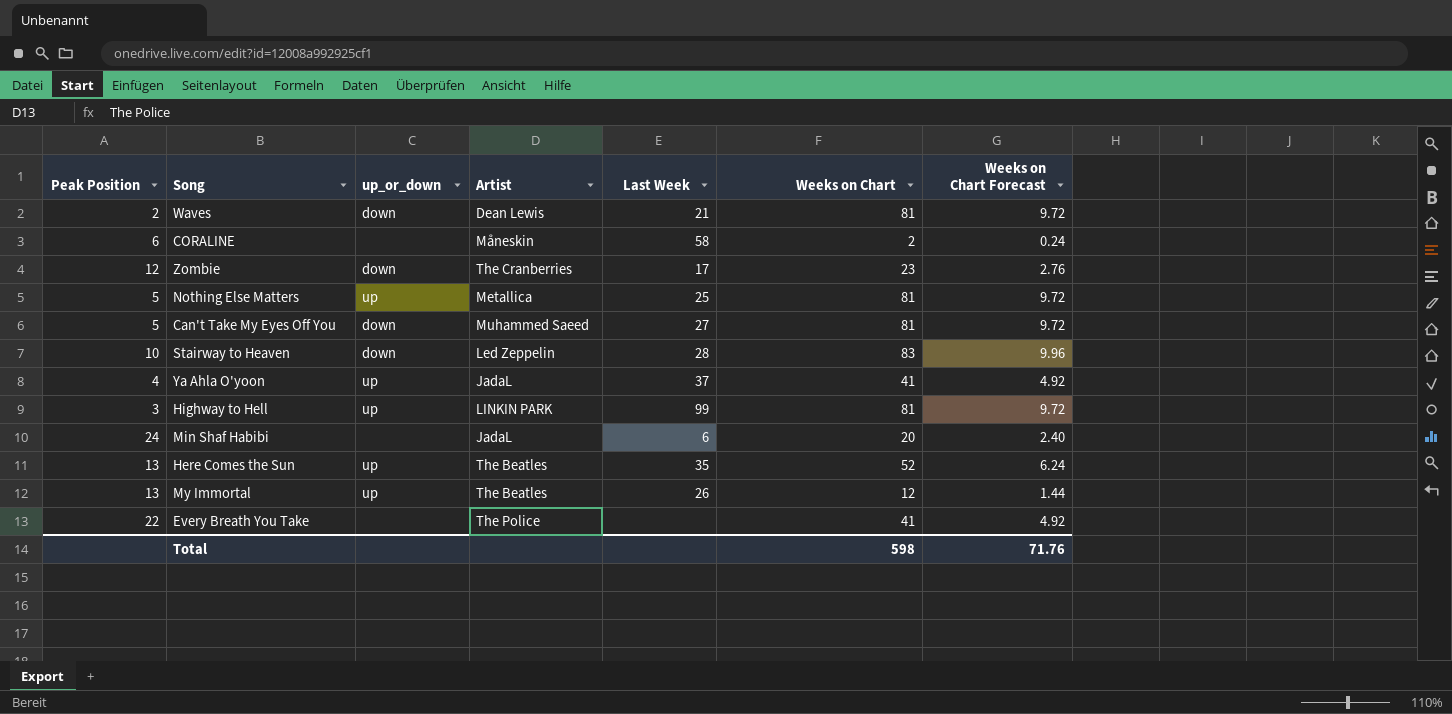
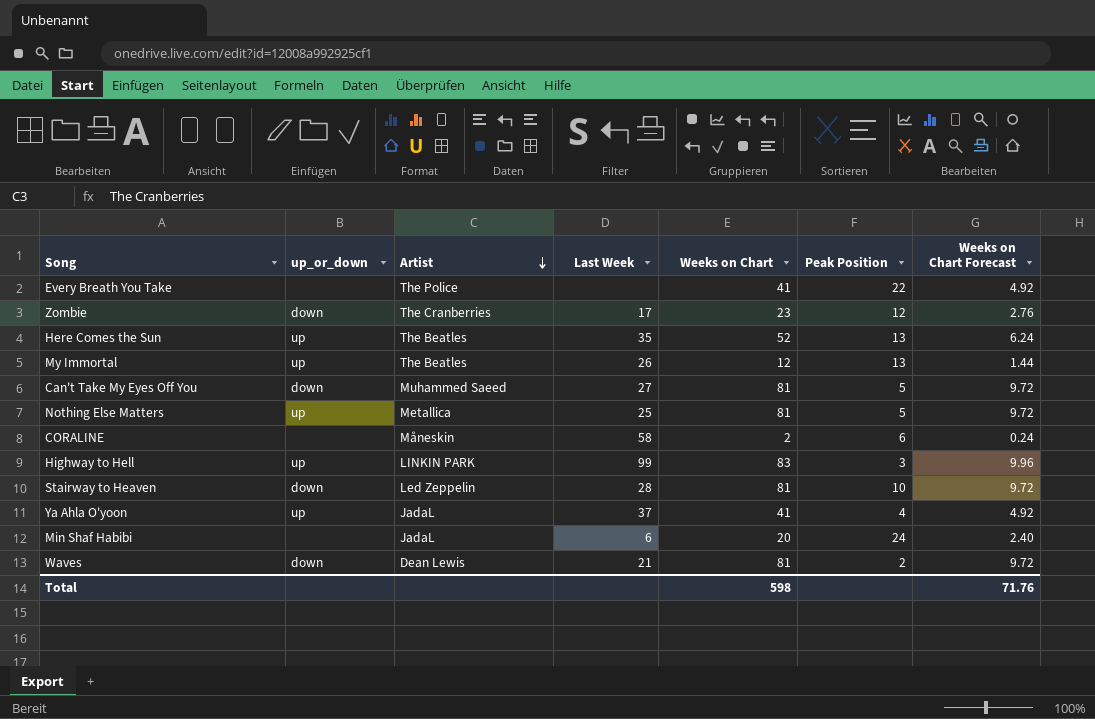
row order: none -> Artist descending
column Peak Position | position: 1 -> 6
Highway to Hell | Weeks on Chart: 81 -> 83
Highway to Hell | Weeks on Chart Forecast: 9.72 -> 9.96
Stairway to Heaven | Weeks on Chart: 83 -> 81
Stairway to Heaven | Weeks on Chart Forecast: 9.96 -> 9.72

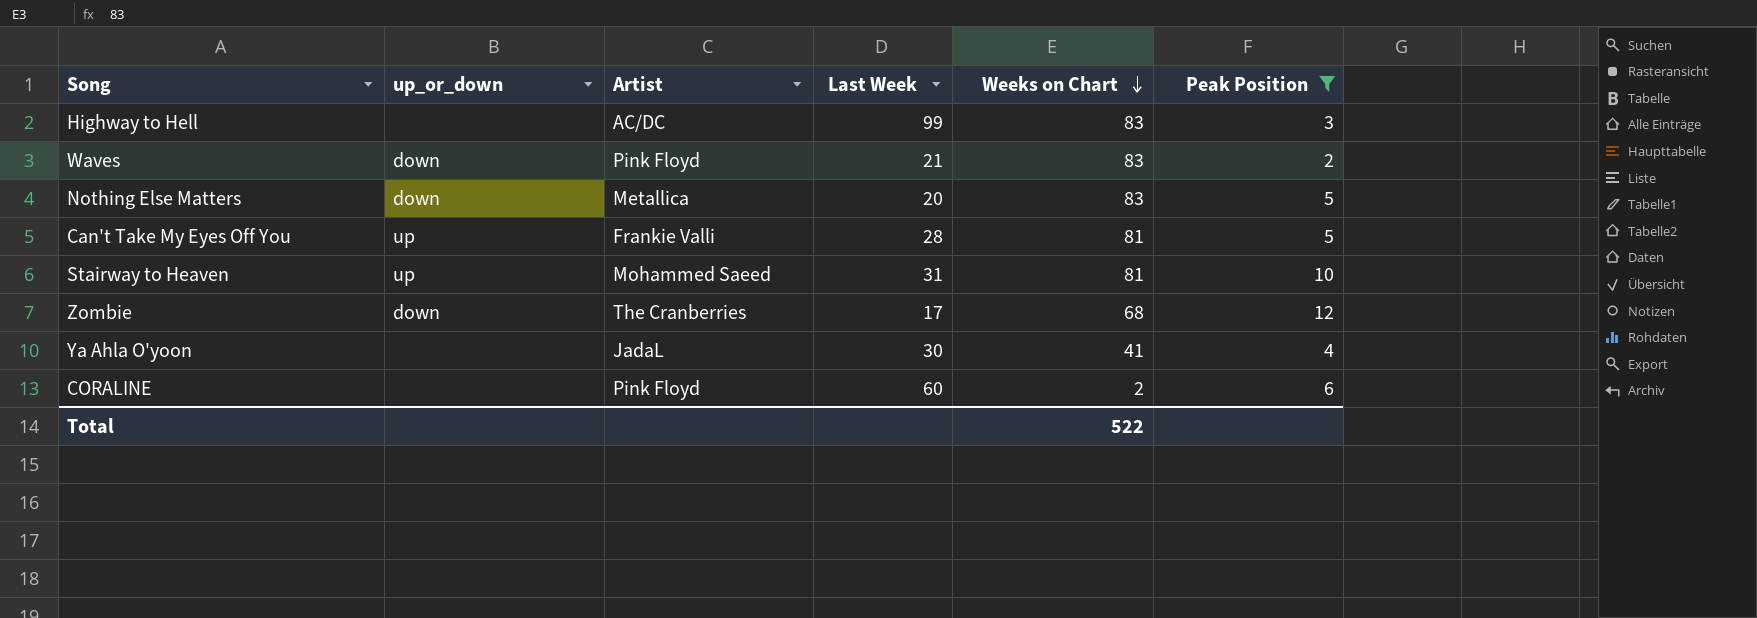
filter: none -> Peak Position <= 12
row order: Artist descending -> Weeks on Chart descending
column Weeks on Chart Forecast | formula: [Weeks on Chart] * 0.12 -> none
Highway to Hell | up_or_down: up -> none
Highway to Hell | Artist: LINKIN PARK -> AC/DC
Waves | Artist: Dean Lewis -> Pink Floyd
Waves | Weeks on Chart: 81 -> 83
Nothing Else Matters | up_or_down: up -> down
Nothing Else Matters | Last Week: 25 -> 20
Nothing Else Matters | Weeks on Chart: 81 -> 83
Can't Take My Eyes Off You | up_or_down: down -> up
Can't Take My Eyes Off You | Artist: Muhammed Saeed -> Frankie Valli
Can't Take My Eyes Off You | Last Week: 27 -> 28
Stairway to Heaven | up_or_down: down -> up
Stairway to Heaven | Artist: Led Zeppelin -> Mohammed Saeed
Stairway to Heaven | Last Week: 28 -> 31
Zombie | Weeks on Chart: 23 -> 68
Ya Ahla O'yoon | up_or_down: up -> none
Ya Ahla O'yoon | Last Week: 37 -> 30
CORALINE | Artist: Måneskin -> Pink Floyd
CORALINE | Last Week: 58 -> 60
Total | Weeks on Chart: 598 -> 522

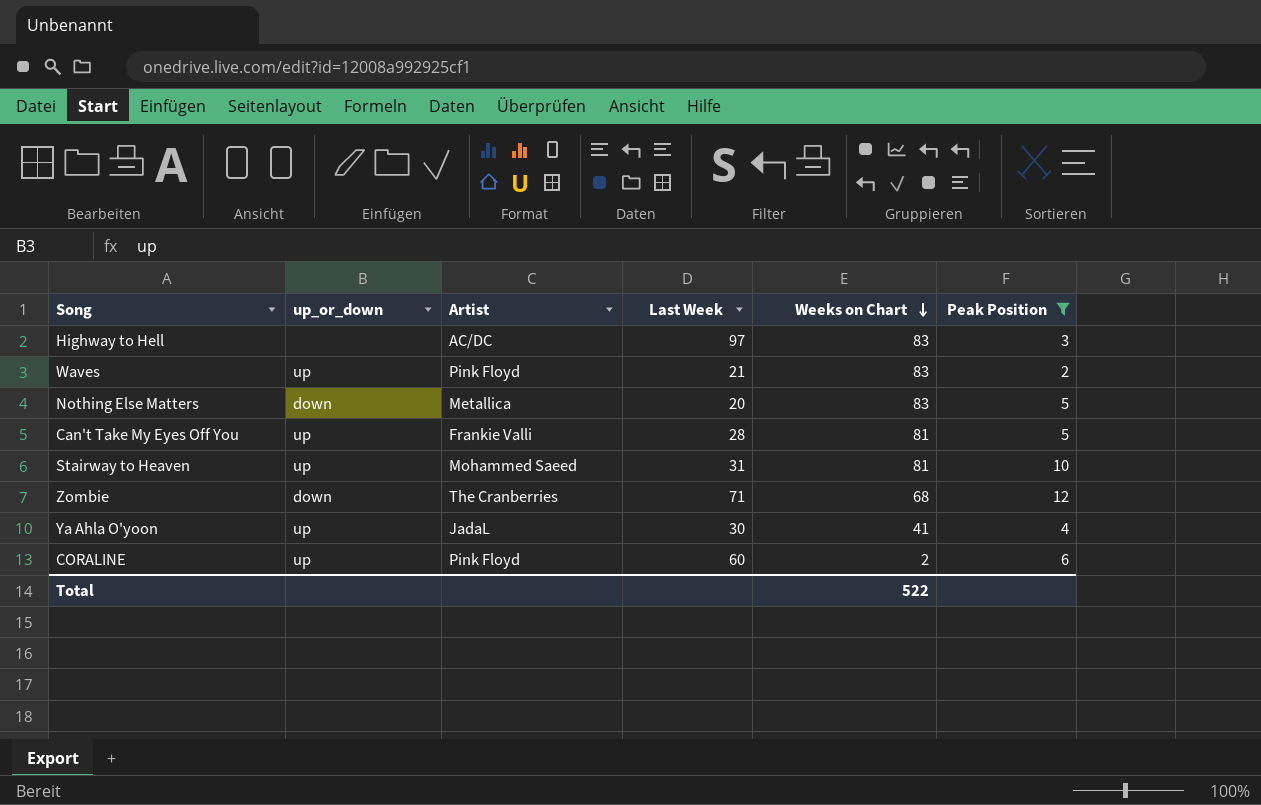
Highway to Hell | Last Week: 99 -> 97
Waves | up_or_down: down -> up
Zombie | Last Week: 17 -> 71
Ya Ahla O'yoon | up_or_down: none -> up
CORALINE | up_or_down: none -> up

